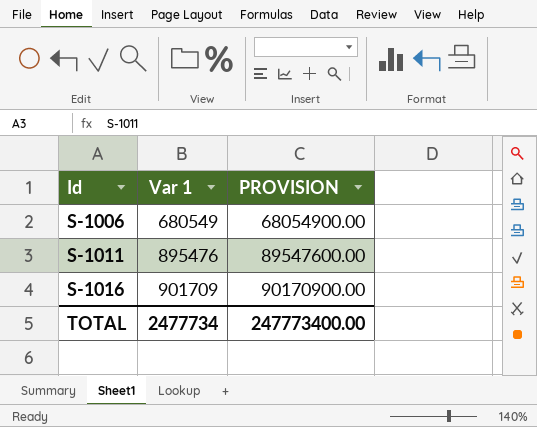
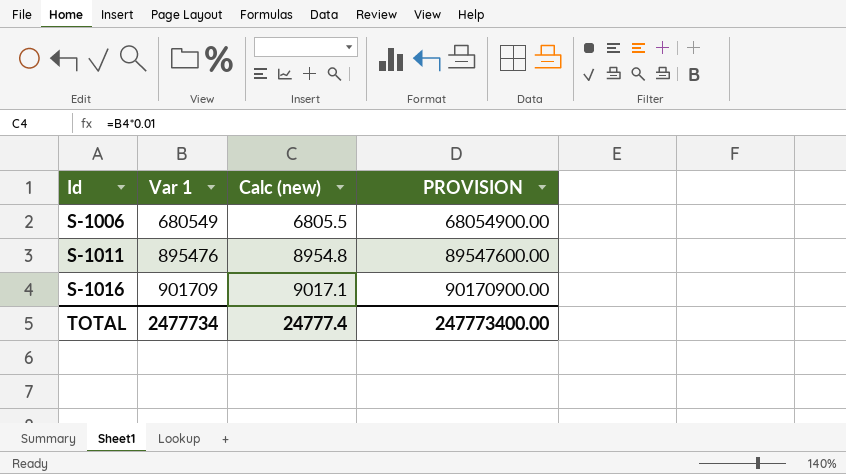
column Calc (new) | formula: none -> [Var 1] * 0.01

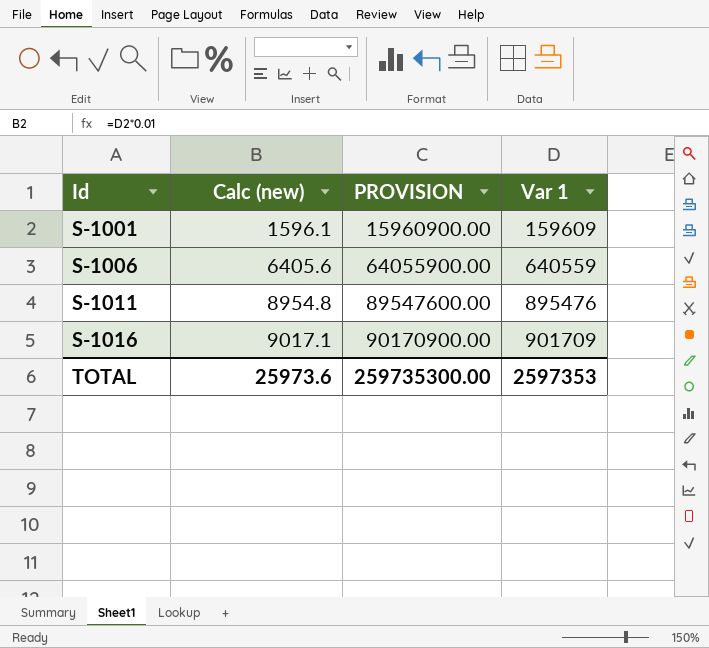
column Var 1 | position: 2 -> 4
row S-1001: none -> 1596.1 | 15960900.00 | 159609
S-1006 | Calc (new): 6805.5 -> 6405.6
S-1006 | PROVISION: 68054900.00 -> 64055900.00
S-1006 | Var 1: 680549 -> 640559
TOTAL | Calc (new): 24777.4 -> 25973.6
TOTAL | PROVISION: 247773400.00 -> 259735300.00
TOTAL | Var 1: 2477734 -> 2597353

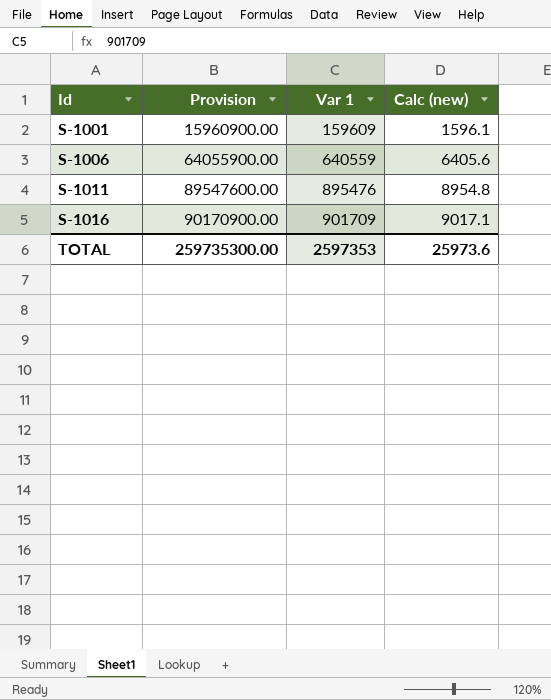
column name: PROVISION -> Provision
column Calc (new) | position: 2 -> 4

